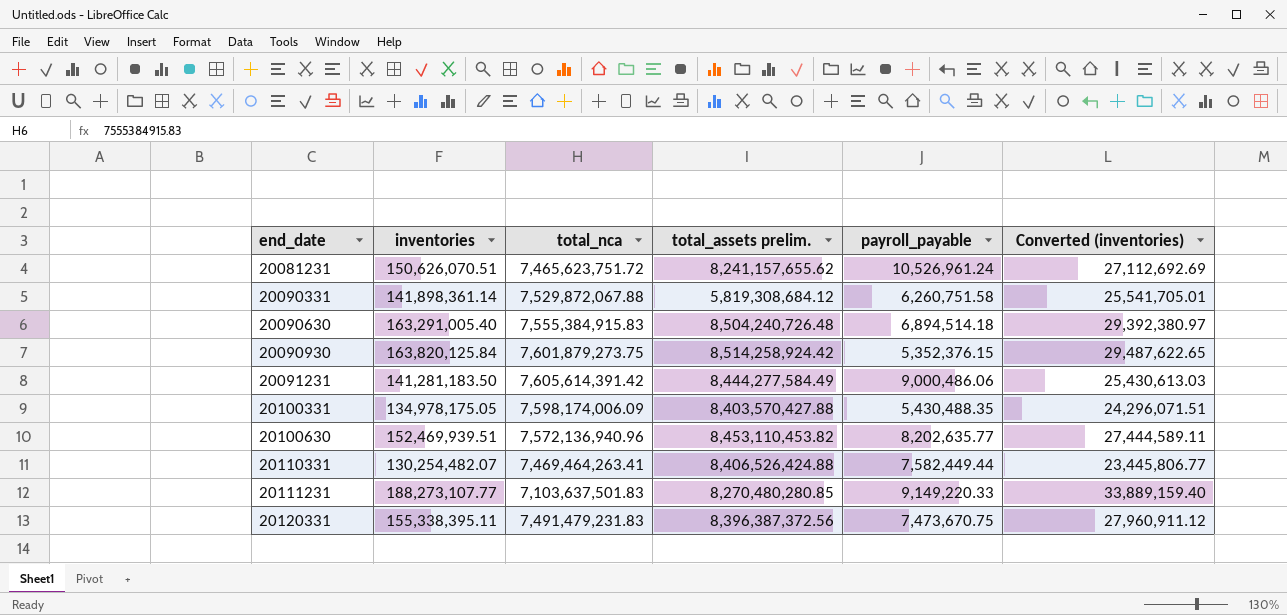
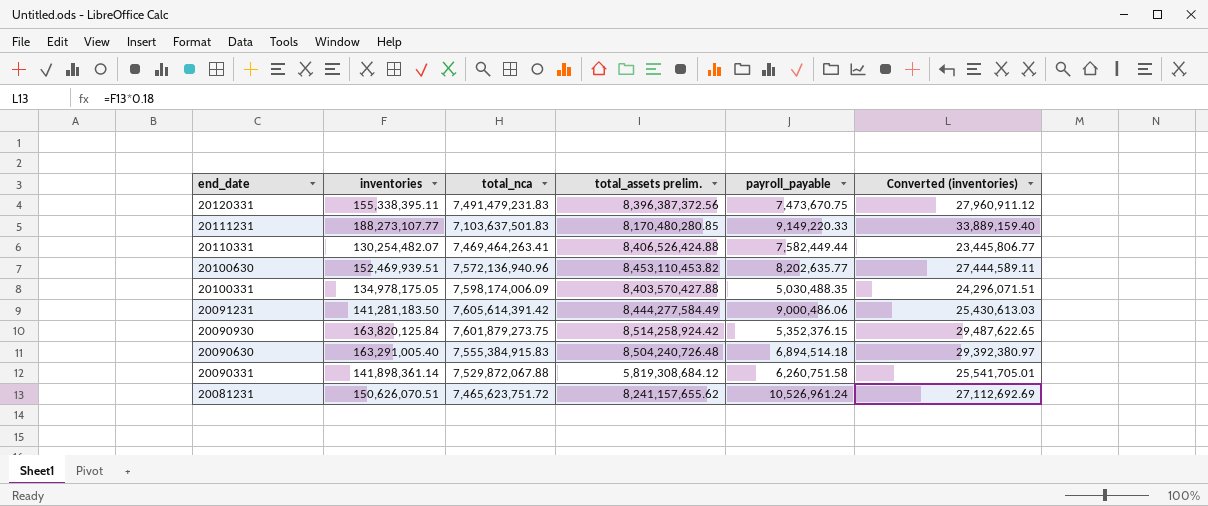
row order: end_date ascending -> end_date descending
20111231 | total_assets prelim.: 8,270,480,280.85 -> 8,170,480,280.85
20100331 | payroll_payable: 5,430,488.35 -> 5,030,488.35

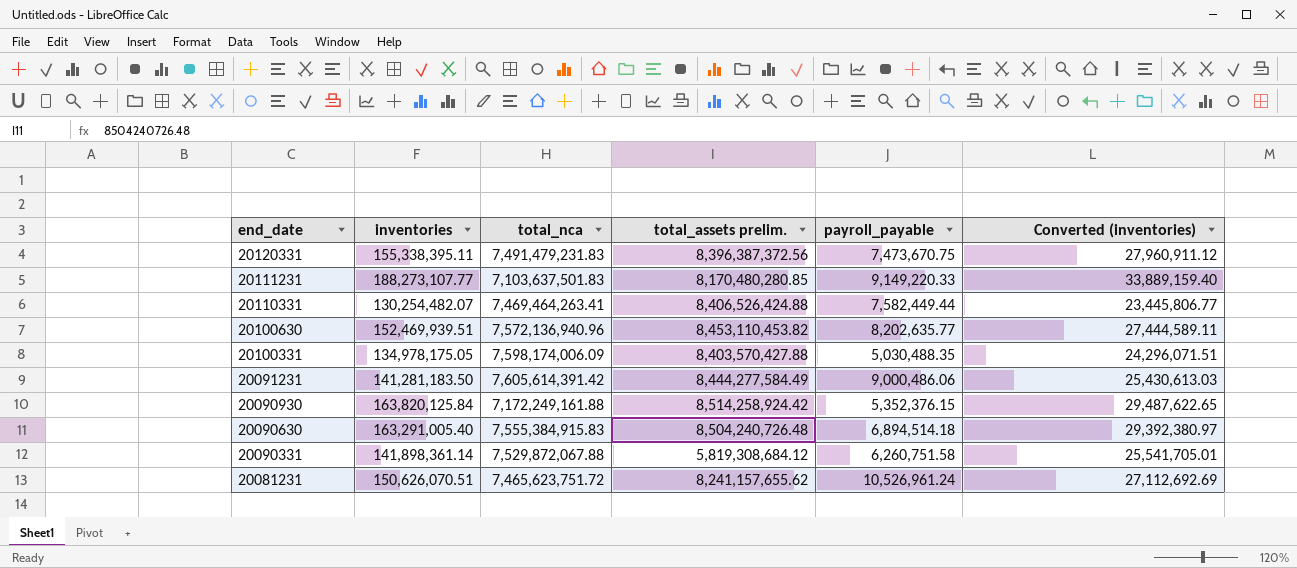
20090930 | total_nca: 7,601,879,273.75 -> 7,172,249,161.88

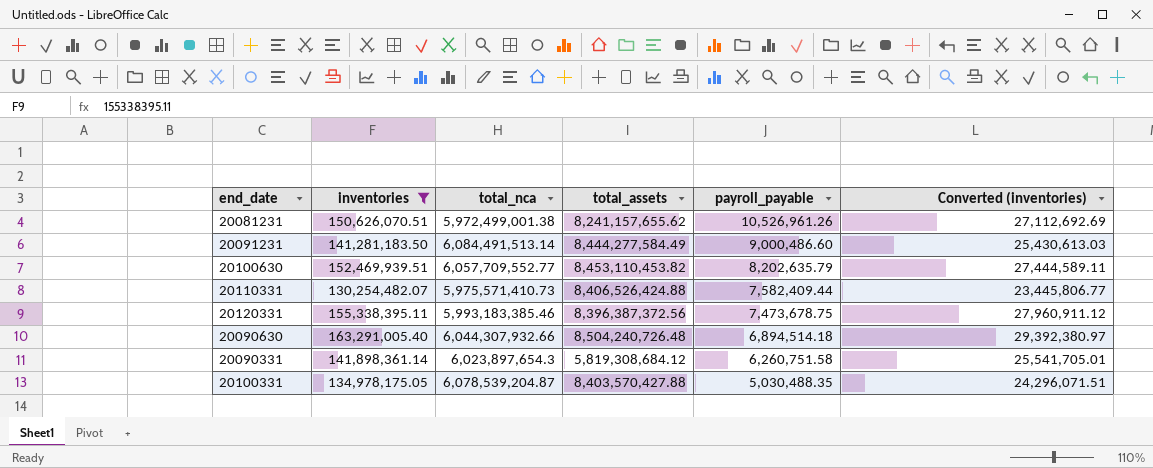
filter: none -> inventories <= 163,291,005.40
row order: end_date descending -> payroll_payable descending
column name: total_assets prelim. -> total_assets
20081231 | total_nca: 7,465,623,751.72 -> 5,972,499,001.38
20081231 | payroll_payable: 10,526,961.24 -> 10,526,961.26
20091231 | total_nca: 7,605,614,391.42 -> 6,084,491,513.14
20091231 | payroll_payable: 9,000,486.06 -> 9,000,486.60
20100630 | total_nca: 7,572,136,940.96 -> 6,057,709,552.77
20100630 | payroll_payable: 8,202,635.77 -> 8,202,635.79
20110331 | total_nca: 7,469,464,263.41 -> 5,975,571,410.73
20110331 | payroll_payable: 7,582,449.44 -> 7,582,409.44
20120331 | total_nca: 7,491,479,231.83 -> 5,993,183,385.46
20120331 | payroll_payable: 7,473,670.75 -> 7,473,678.75
20090630 | total_nca: 7,555,384,915.83 -> 6,044,307,932.66
20090331 | total_nca: 7,529,872,067.88 -> 6,023,897,654.3
20100331 | total_nca: 7,598,174,006.09 -> 6,078,539,204.87

